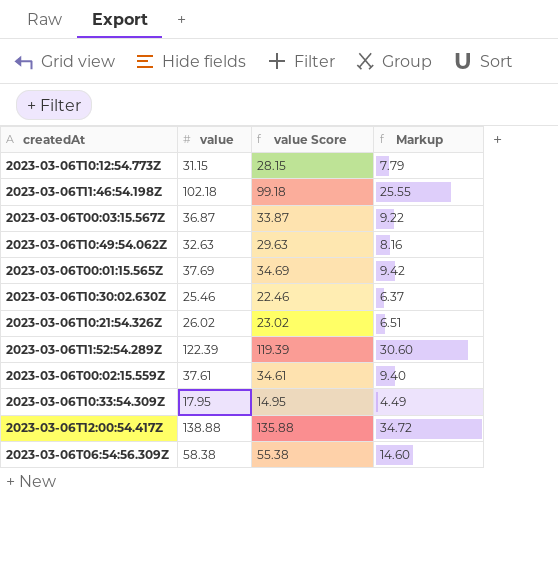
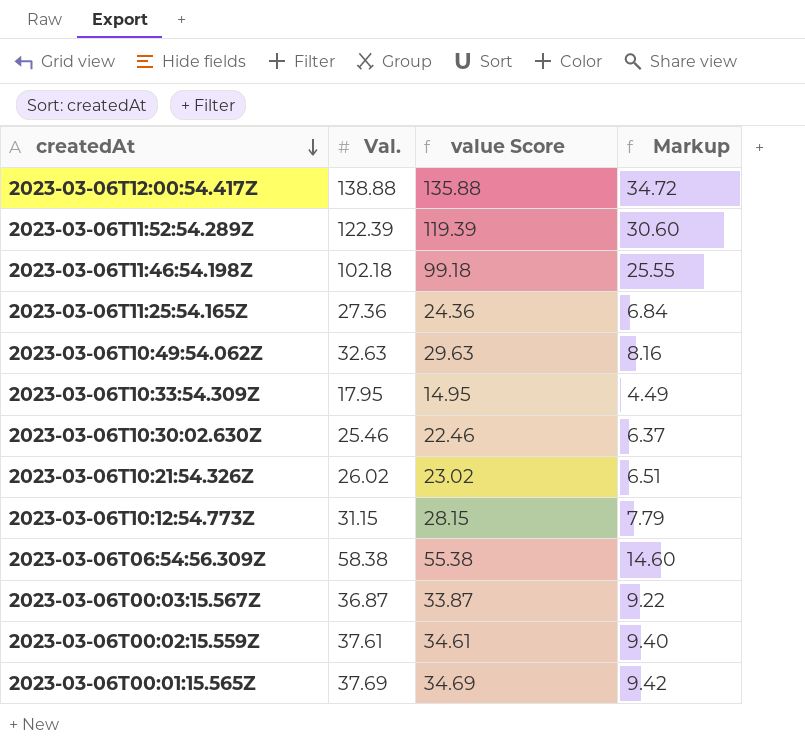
row order: none -> createdAt descending
column name: value -> Val.
row 2023-03-06T11:25:54.165Z: none -> 27.36 | 24.36 | 6.84

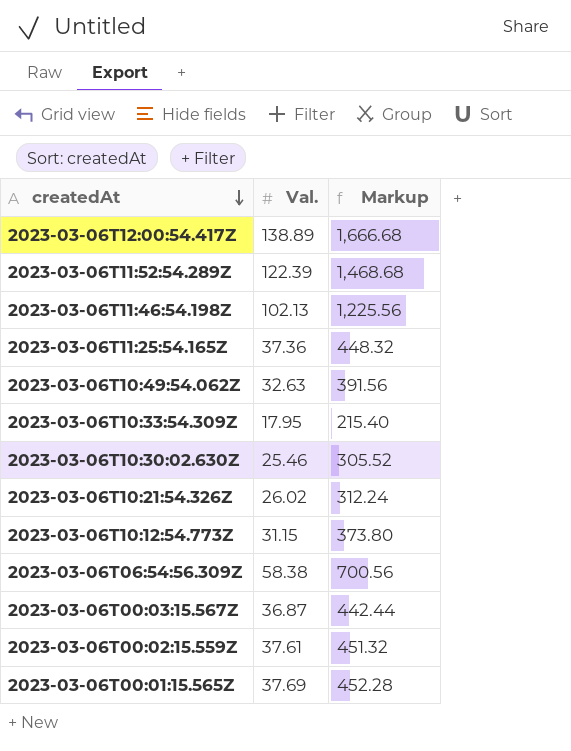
column value Score | formula: [Val.] - 3 -> none
column Markup | formula: [Val.] * 0.25 -> [Val.] * 12
2023-03-06T12:00:54.417Z | Val.: 138.88 -> 138.89
2023-03-06T11:46:54.198Z | Val.: 102.18 -> 102.13
2023-03-06T11:25:54.165Z | Val.: 27.36 -> 37.36

